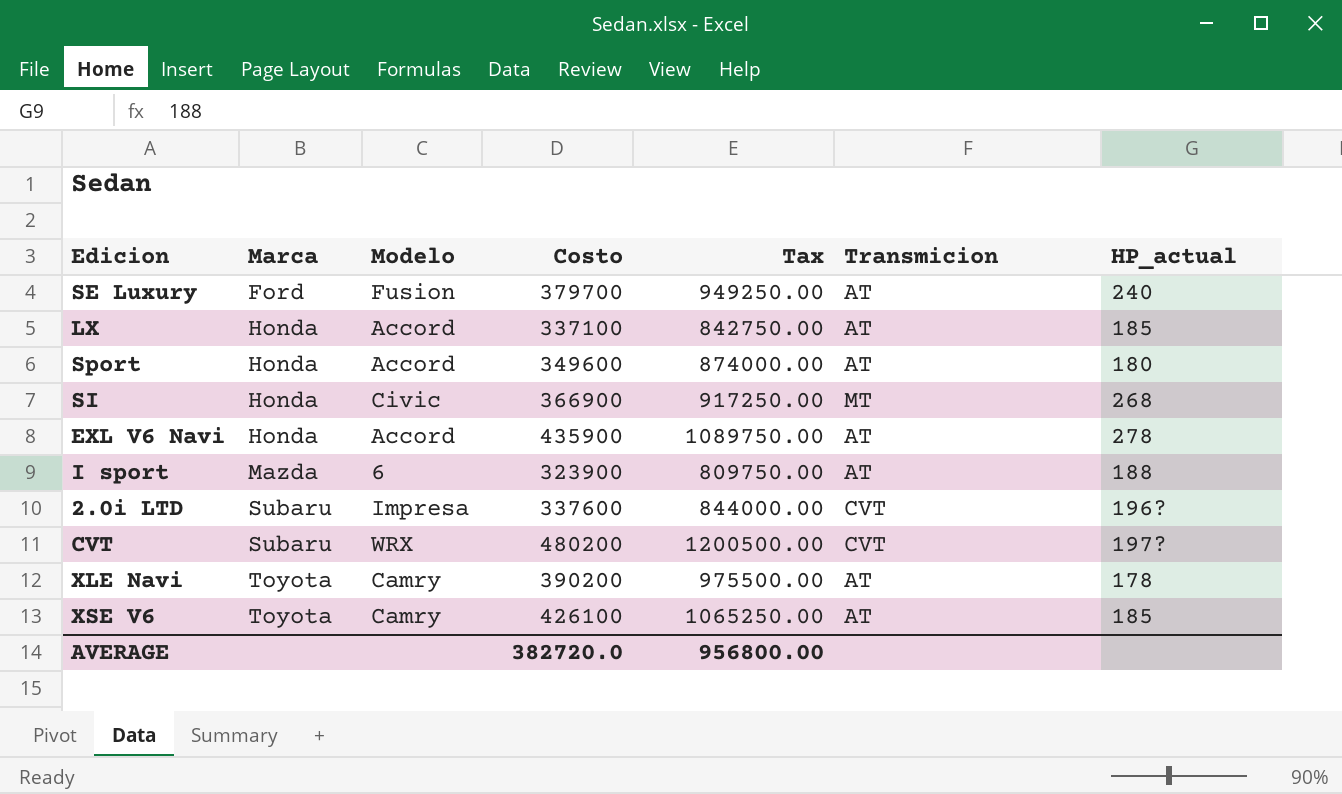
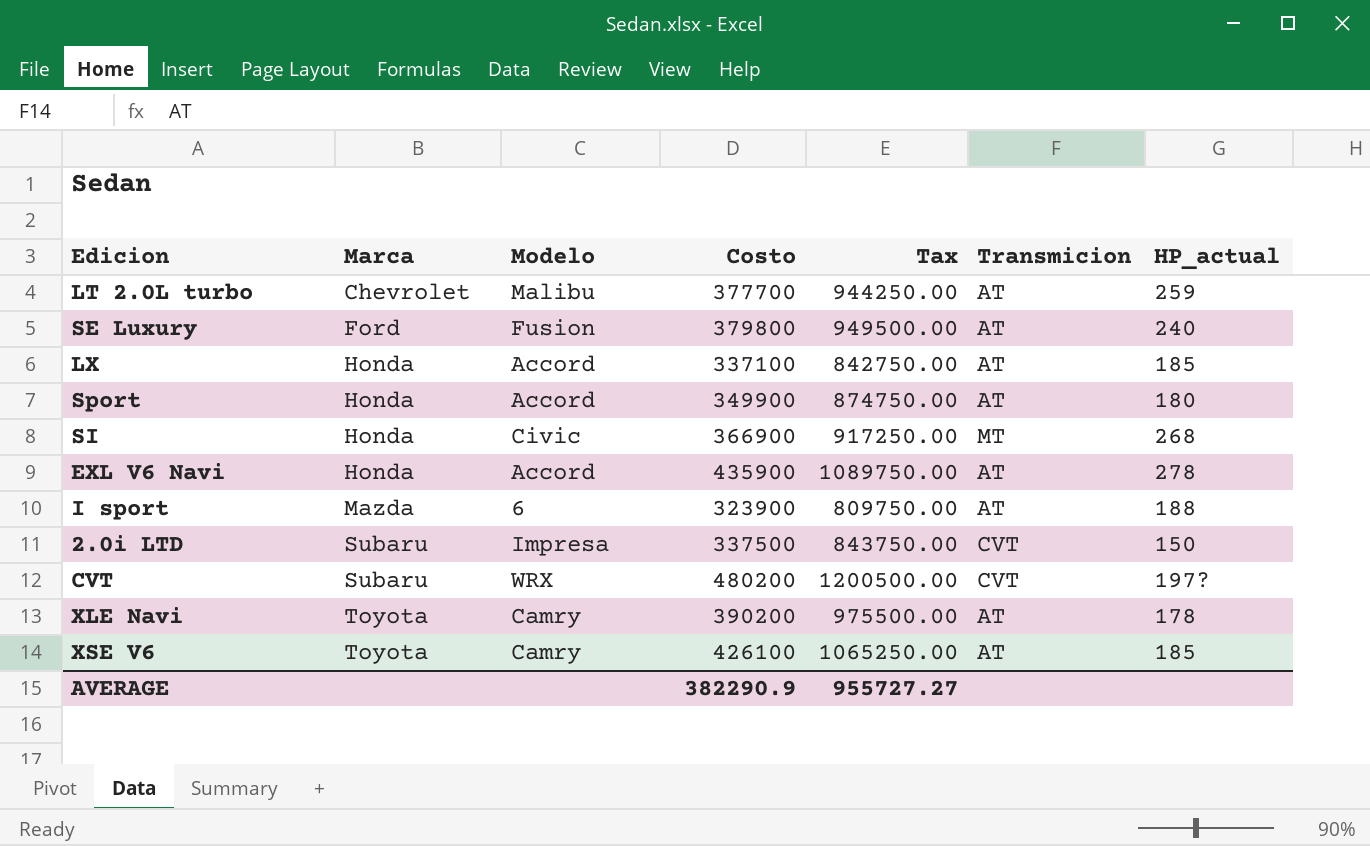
row LT 2.0L turbo: none -> Chevrolet | Malibu | 377700 | 944250.00 | AT | 259
SE Luxury | Costo: 379700 -> 379800
SE Luxury | Tax: 949250.00 -> 949500.00
Sport | Costo: 349600 -> 349900
Sport | Tax: 874000.00 -> 874750.00
2.0i LTD | Costo: 337600 -> 337500
2.0i LTD | Tax: 844000.00 -> 843750.00
2.0i LTD | HP_actual: 196? -> 150
AVERAGE | Costo: 382720.0 -> 382290.9
AVERAGE | Tax: 956800.00 -> 955727.27

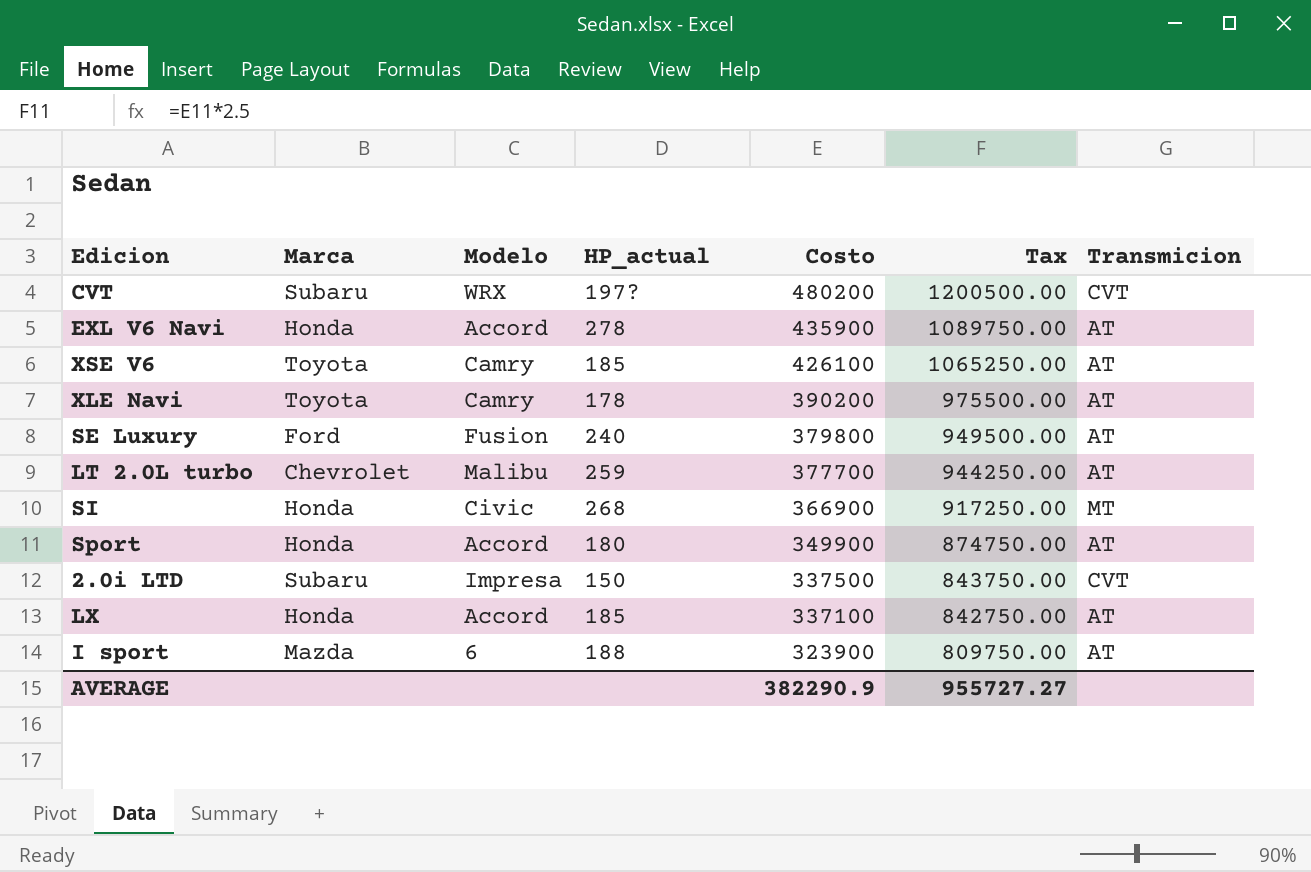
row order: Marca ascending -> Costo descending
column HP_actual | position: 7 -> 4

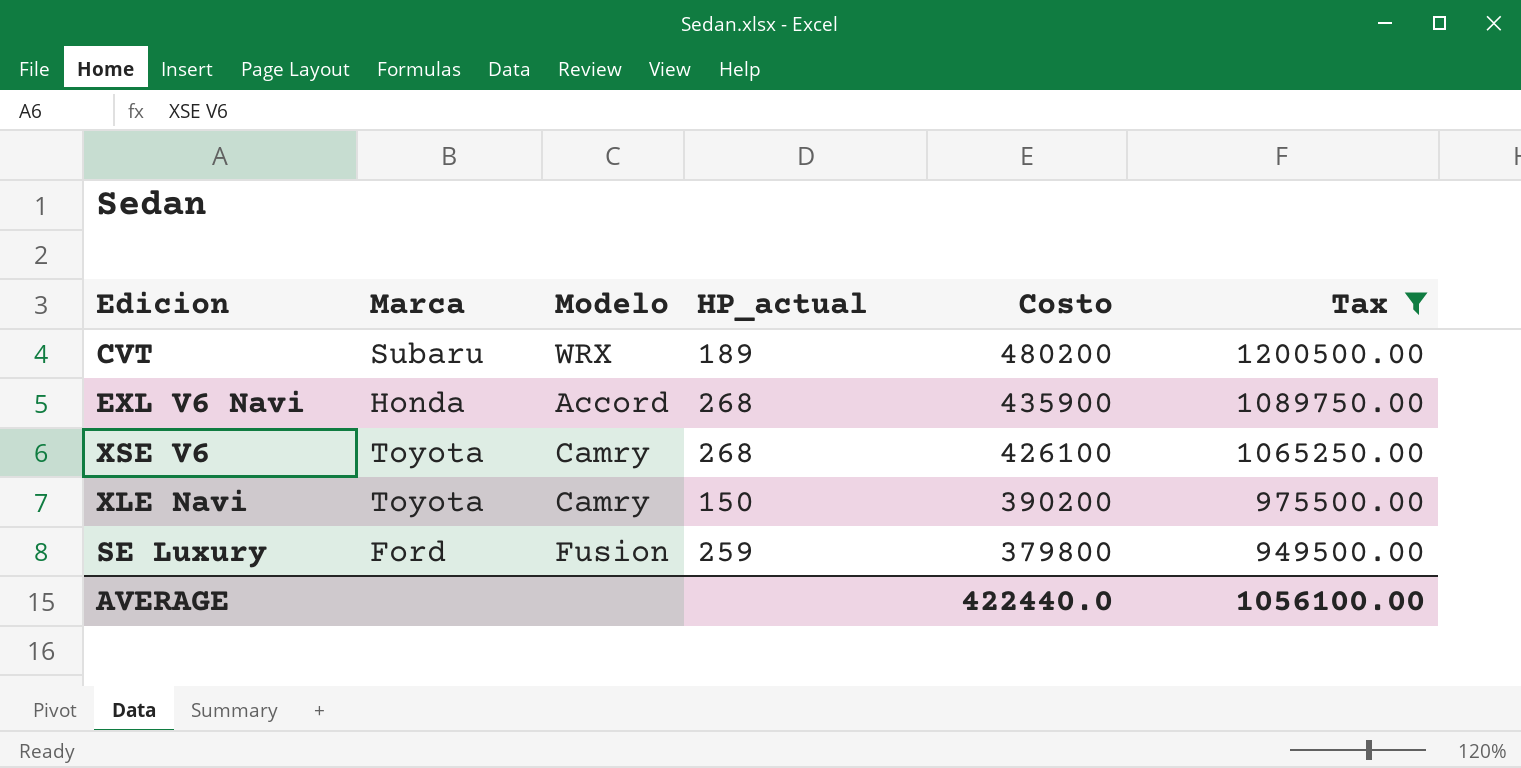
filter: none -> Tax >= 949500.00
column Transmicion | position: 7 -> none
CVT | HP_actual: 197? -> 189
EXL V6 Navi | HP_actual: 278 -> 268
XSE V6 | HP_actual: 185 -> 268
XLE Navi | HP_actual: 178 -> 150
SE Luxury | HP_actual: 240 -> 259
AVERAGE | Costo: 382290.9 -> 422440.0
AVERAGE | Tax: 955727.27 -> 1056100.00

